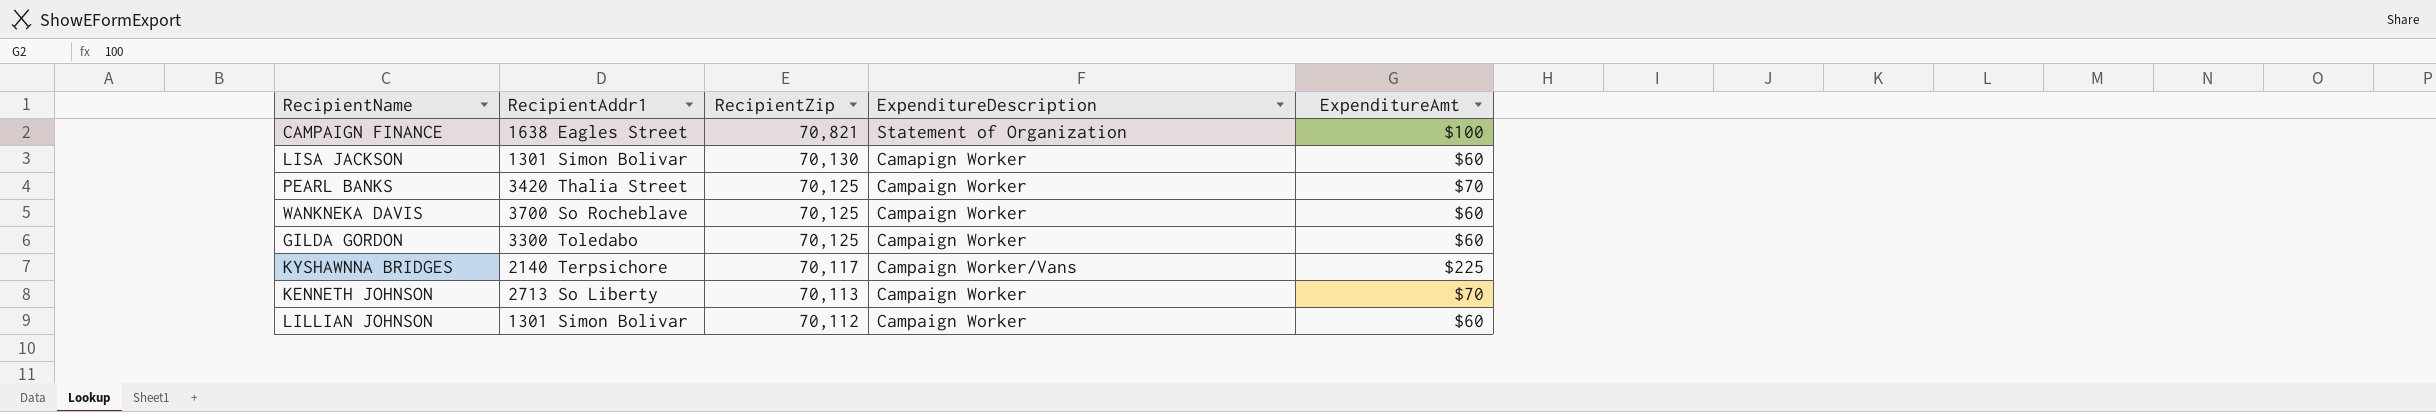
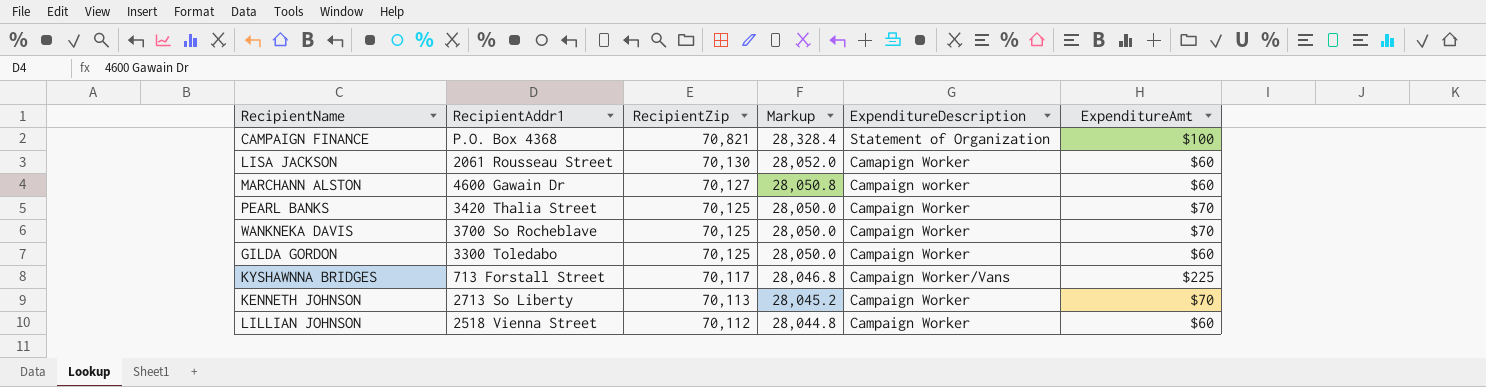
column Markup | formula: none -> [RecipientZip] * 0.4
CAMPAIGN FINANCE | RecipientAddr1: 1638 Eagles Street -> P.O. Box 4368
LISA JACKSON | RecipientAddr1: 1301 Simon Bolivar -> 2061 Rousseau Street
row MARCHANN ALSTON: none -> 4600 Gawain Dr | 70,127 | 28,050.8 | Campaign worker | $60
WANKNEKA DAVIS | ExpenditureAmt: $60 -> $70
KYSHAWNNA BRIDGES | RecipientAddr1: 2140 Terpsichore -> 713 Forstall Street
LILLIAN JOHNSON | RecipientAddr1: 1301 Simon Bolivar -> 2518 Vienna Street

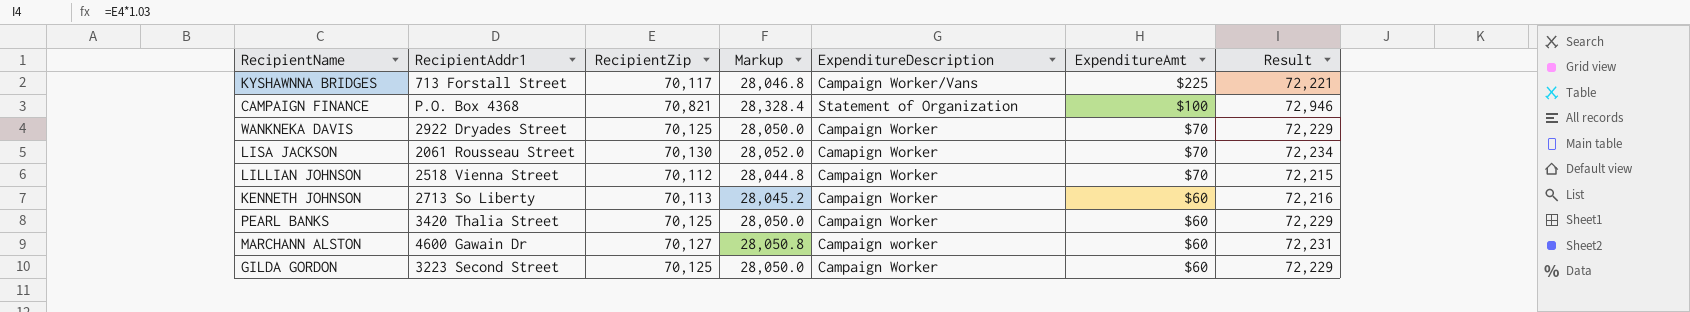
row order: RecipientZip descending -> ExpenditureAmt descending
column Result | formula: none -> [RecipientZip] * 1.03
WANKNEKA DAVIS | RecipientAddr1: 3700 So Rocheblave -> 2922 Dryades Street
LISA JACKSON | ExpenditureAmt: $60 -> $70
LILLIAN JOHNSON | ExpenditureAmt: $60 -> $70
KENNETH JOHNSON | ExpenditureAmt: $70 -> $60
PEARL BANKS | ExpenditureAmt: $70 -> $60
GILDA GORDON | RecipientAddr1: 3300 Toledabo -> 3223 Second Street

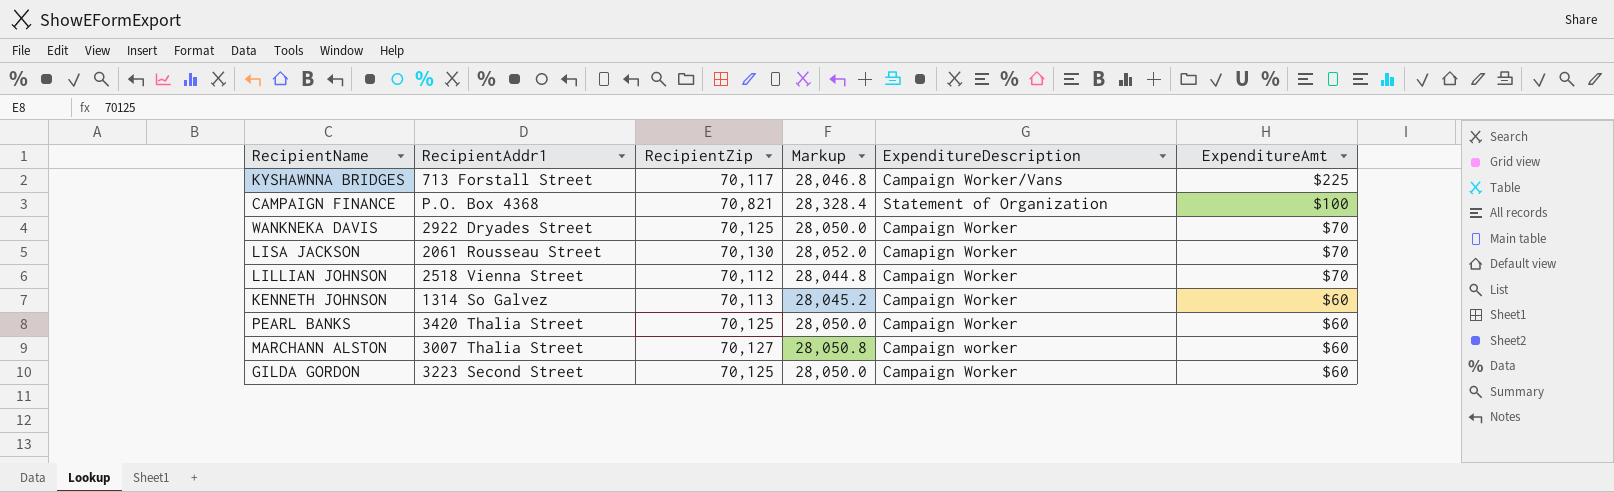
column Result | formula: [RecipientZip] * 1.03 -> none
KENNETH JOHNSON | RecipientAddr1: 2713 So Liberty -> 1314 So Galvez
MARCHANN ALSTON | RecipientAddr1: 4600 Gawain Dr -> 3007 Thalia Street

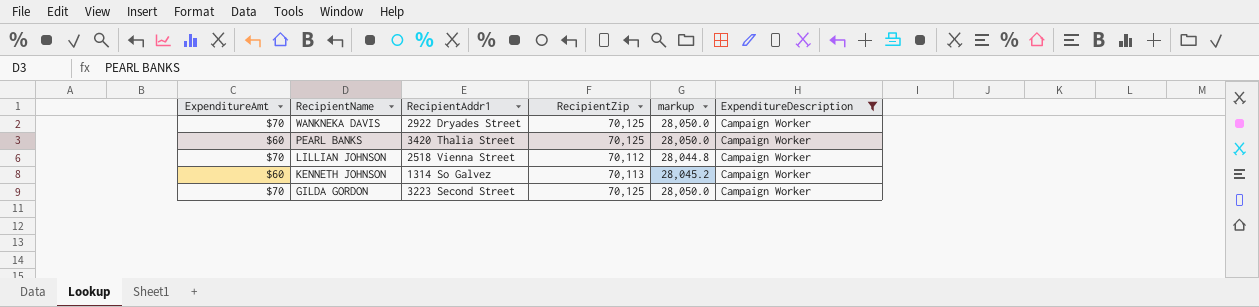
filter: none -> ExpenditureDescription = Campaign Worker
row order: ExpenditureAmt descending -> RecipientName descending
column ExpenditureAmt | position: 6 -> 1
column name: Markup -> markup
GILDA GORDON | ExpenditureAmt: $60 -> $70

